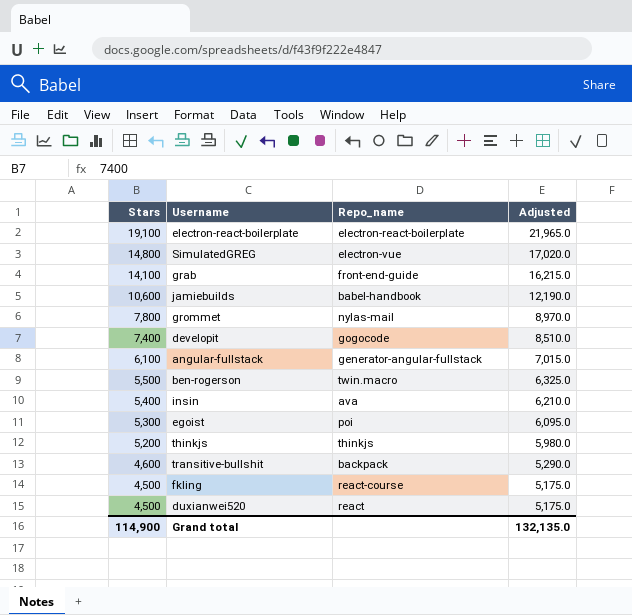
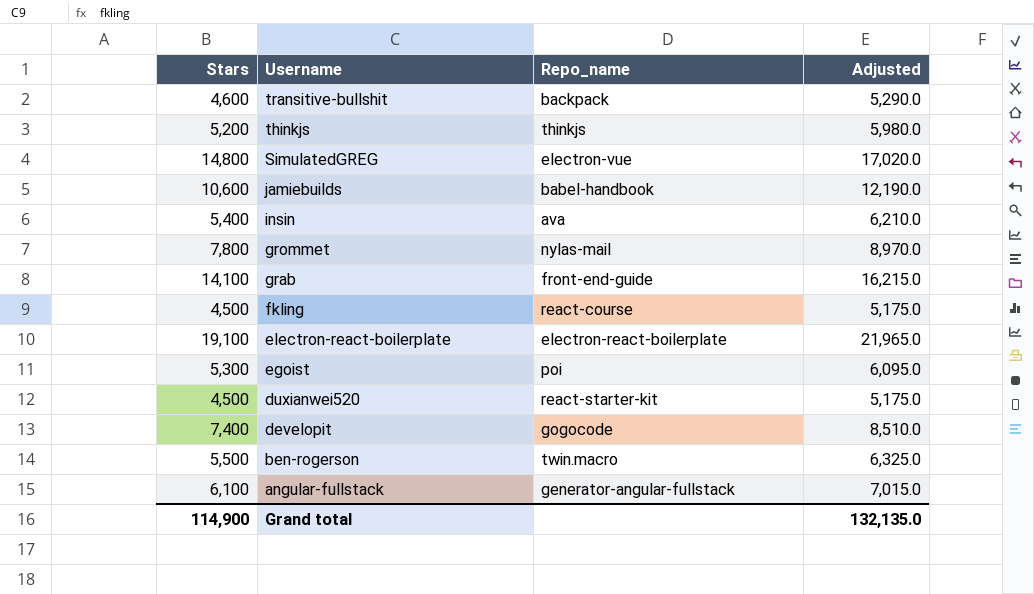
row order: Stars descending -> Username descending
duxianwei520 | Repo_name: react -> react-starter-kit

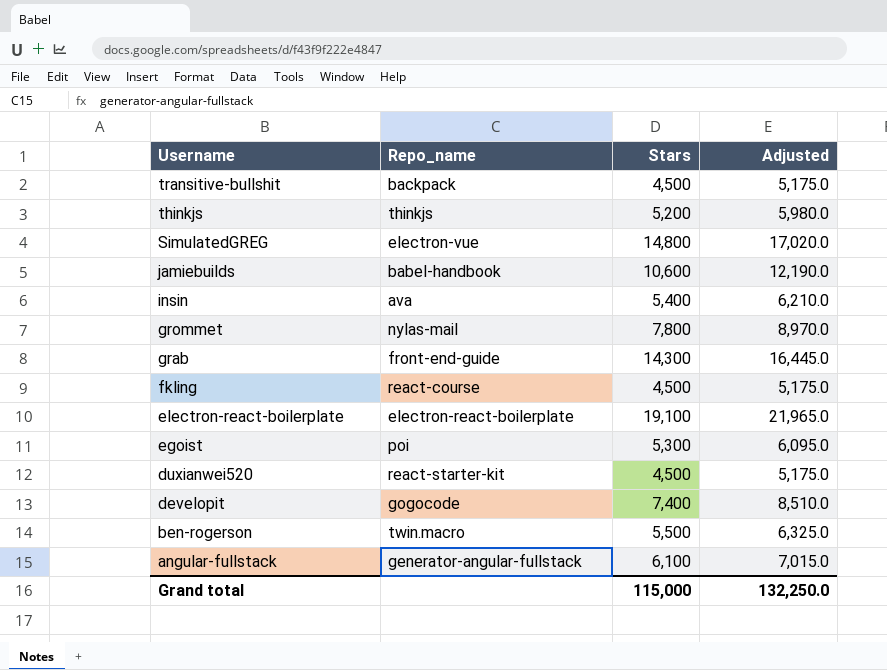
column Stars | position: 1 -> 3
transitive-bullshit | Stars: 4,600 -> 4,500
transitive-bullshit | Adjusted: 5,290.0 -> 5,175.0
grab | Stars: 14,100 -> 14,300
grab | Adjusted: 16,215.0 -> 16,445.0
Grand total | Stars: 114,900 -> 115,000
Grand total | Adjusted: 132,135.0 -> 132,250.0

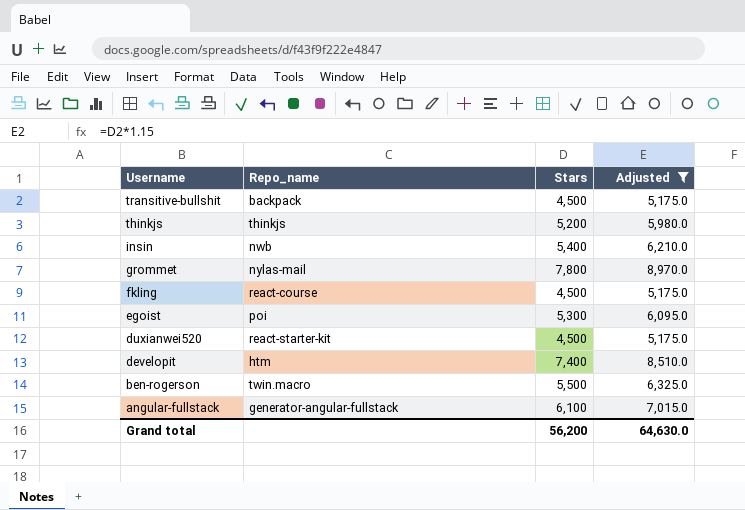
filter: none -> Adjusted <= 8,970.0
insin | Repo_name: ava -> nwb
developit | Repo_name: gogocode -> htm
Grand total | Stars: 115,000 -> 56,200
Grand total | Adjusted: 132,250.0 -> 64,630.0

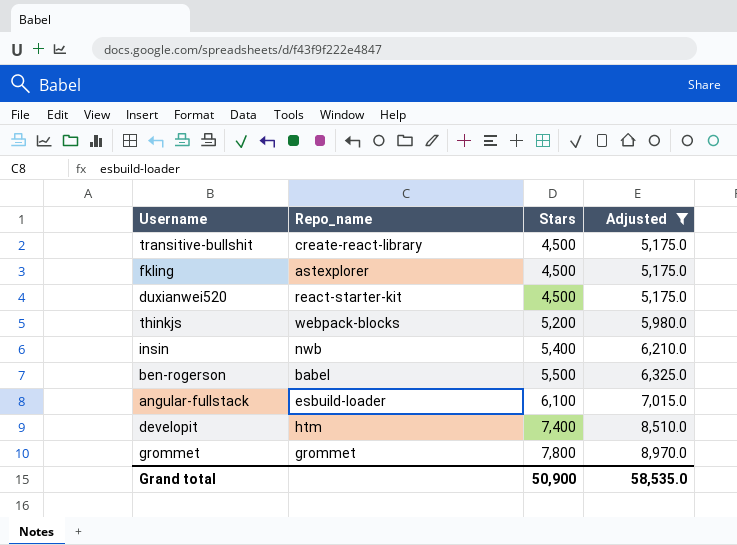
row order: Username descending -> Stars ascending
row egoist: poi | 5,300 | 6,095.0 -> none
transitive-bullshit | Repo_name: backpack -> create-react-library
fkling | Repo_name: react-course -> astexplorer
thinkjs | Repo_name: thinkjs -> webpack-blocks
ben-rogerson | Repo_name: twin.macro -> babel
angular-fullstack | Repo_name: generator-angular-fullstack -> esbuild-loader
grommet | Repo_name: nylas-mail -> grommet
Grand total | Stars: 56,200 -> 50,900
Grand total | Adjusted: 64,630.0 -> 58,535.0

